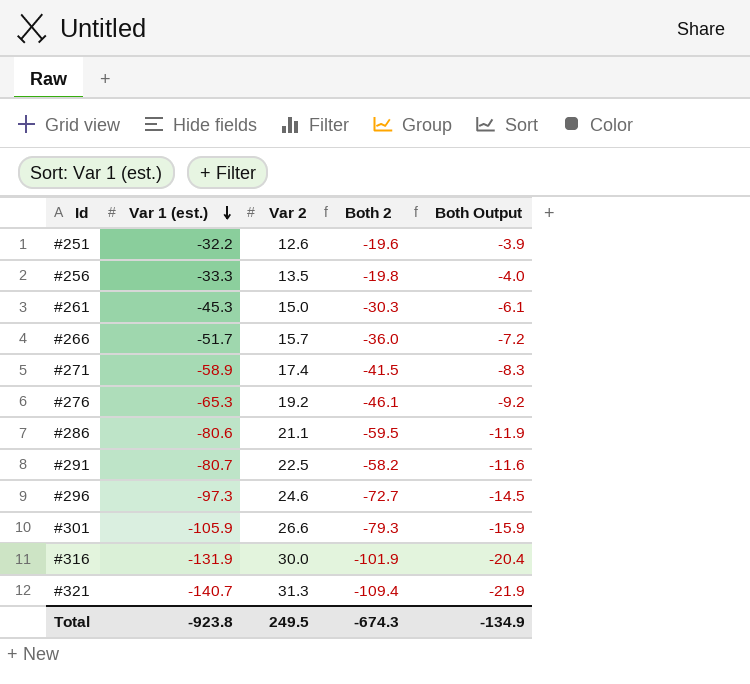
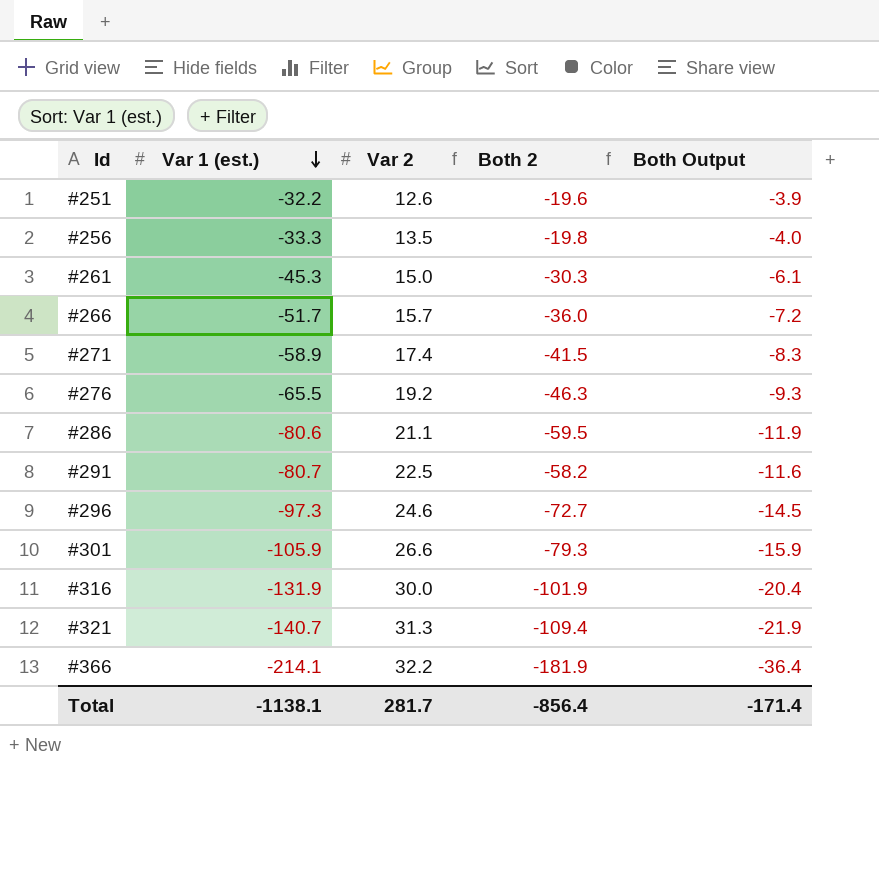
#276 | Var 1 (est.): -65.3 -> -65.5
#276 | Both 2: -46.1 -> -46.3
#276 | Both Output: -9.2 -> -9.3
row #366: none -> -214.1 | 32.2 | -181.9 | -36.4
Total | Var 1 (est.): -923.8 -> -1138.1
Total | Var 2: 249.5 -> 281.7
Total | Both 2: -674.3 -> -856.4
Total | Both Output: -134.9 -> -171.4

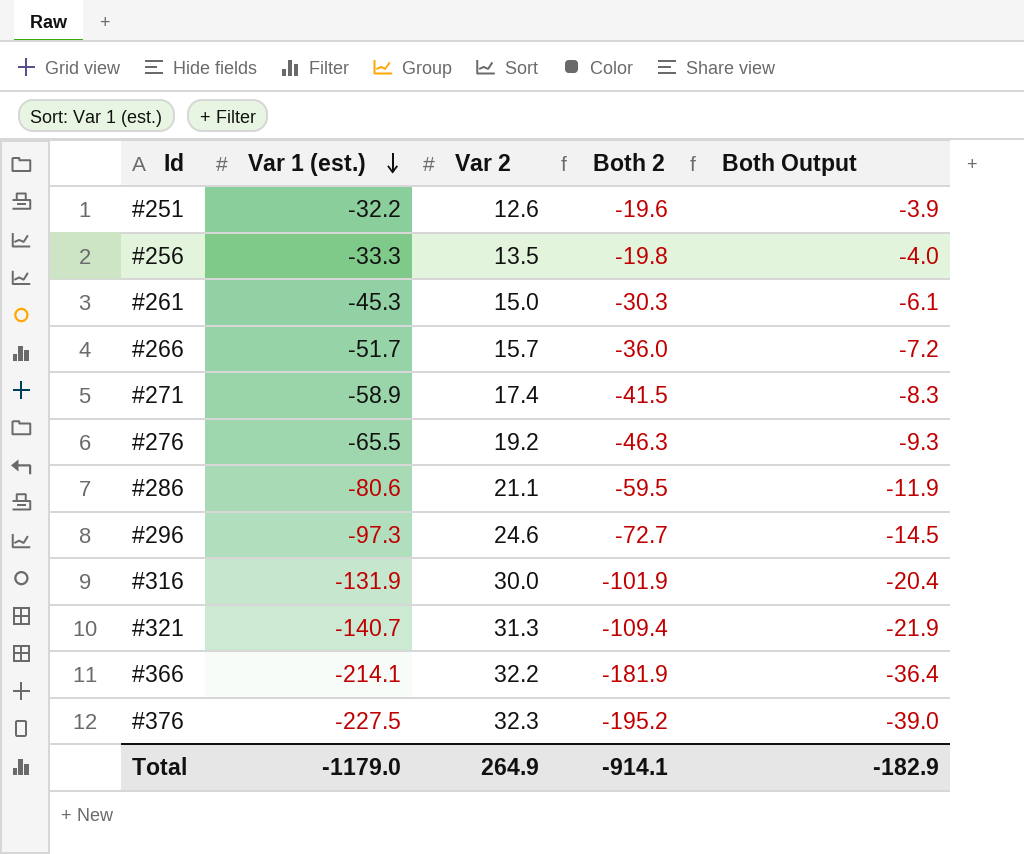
row #291: -80.7 | 22.5 | -58.2 | -11.6 -> none
row #301: -105.9 | 26.6 | -79.3 | -15.9 -> none
row #376: none -> -227.5 | 32.3 | -195.2 | -39.0
Total | Var 1 (est.): -1138.1 -> -1179.0
Total | Var 2: 281.7 -> 264.9
Total | Both 2: -856.4 -> -914.1
Total | Both Output: -171.4 -> -182.9

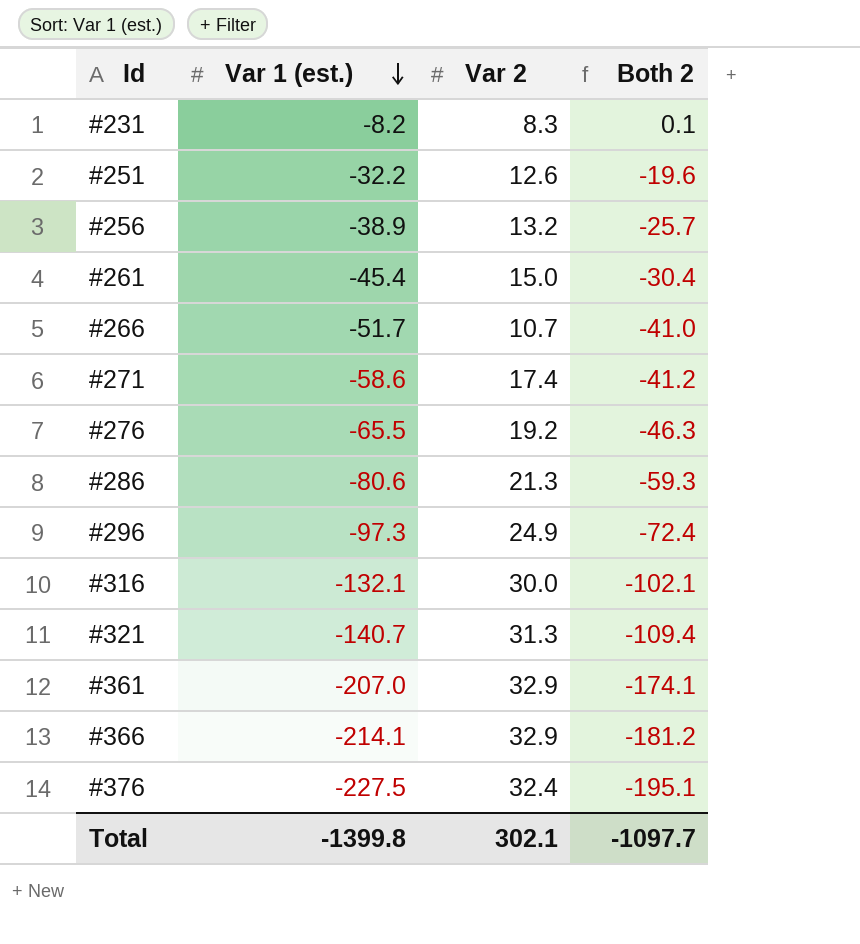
column Both Output | formula: [Both 2] * 0.2 -> none
row #231: none -> -8.2 | 8.3 | 0.1
#256 | Var 1 (est.): -33.3 -> -38.9
#256 | Var 2: 13.5 -> 13.2
#256 | Both 2: -19.8 -> -25.7
#261 | Var 1 (est.): -45.3 -> -45.4
#261 | Both 2: -30.3 -> -30.4
#266 | Var 2: 15.7 -> 10.7
#266 | Both 2: -36.0 -> -41.0
#271 | Var 1 (est.): -58.9 -> -58.6
#271 | Both 2: -41.5 -> -41.2
#286 | Var 2: 21.1 -> 21.3
#286 | Both 2: -59.5 -> -59.3
#296 | Var 2: 24.6 -> 24.9
#296 | Both 2: -72.7 -> -72.4
#316 | Var 1 (est.): -131.9 -> -132.1
#316 | Both 2: -101.9 -> -102.1
row #361: none -> -207.0 | 32.9 | -174.1
#366 | Var 2: 32.2 -> 32.9
#366 | Both 2: -181.9 -> -181.2
#376 | Var 2: 32.3 -> 32.4
#376 | Both 2: -195.2 -> -195.1
Total | Var 1 (est.): -1179.0 -> -1399.8
Total | Var 2: 264.9 -> 302.1
Total | Both 2: -914.1 -> -1097.7

